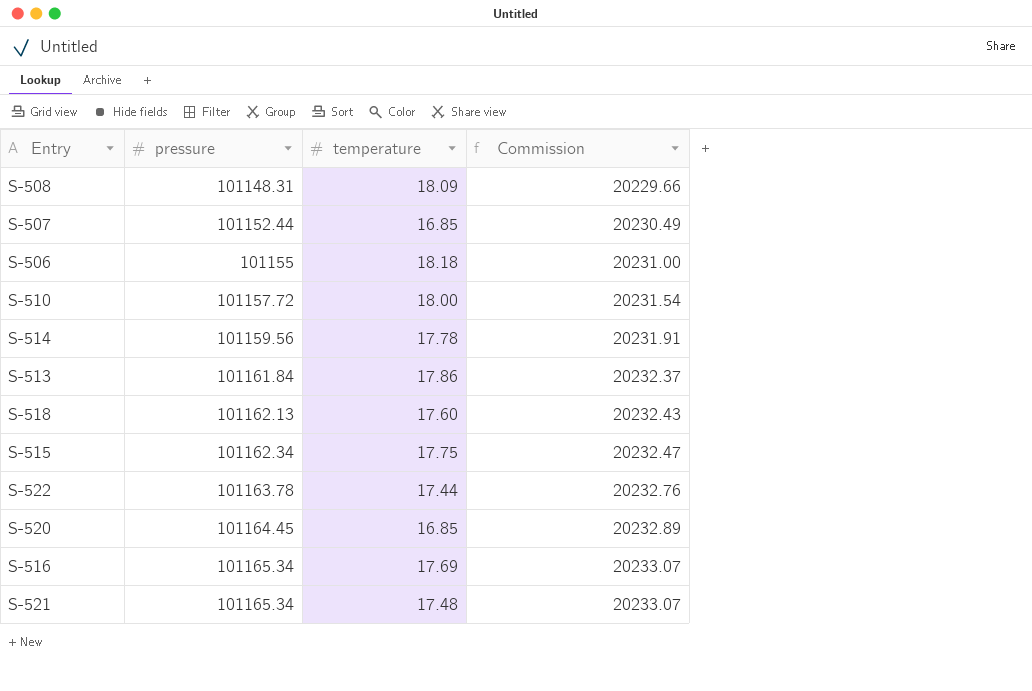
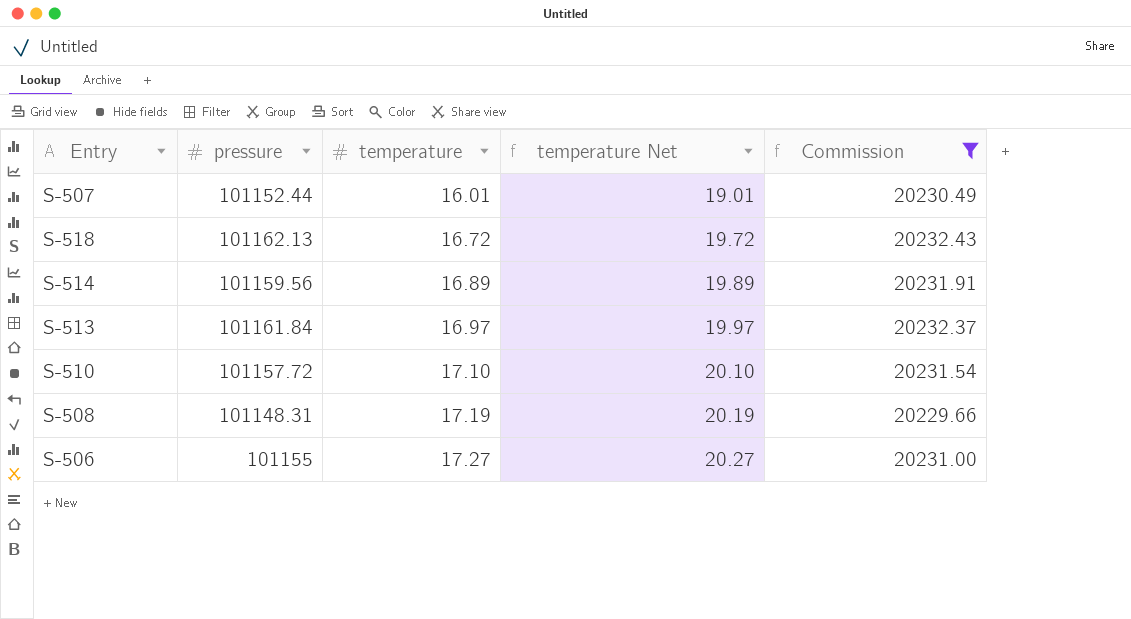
filter: none -> Commission <= 20232.43
row order: pressure ascending -> temperature ascending
column temperature Net | formula: none -> [temperature] + 3
S-507 | temperature: 16.85 -> 16.01
S-518 | temperature: 17.60 -> 16.72
S-514 | temperature: 17.78 -> 16.89
S-513 | temperature: 17.86 -> 16.97
S-510 | temperature: 18.00 -> 17.10
S-508 | temperature: 18.09 -> 17.19
S-506 | temperature: 18.18 -> 17.27

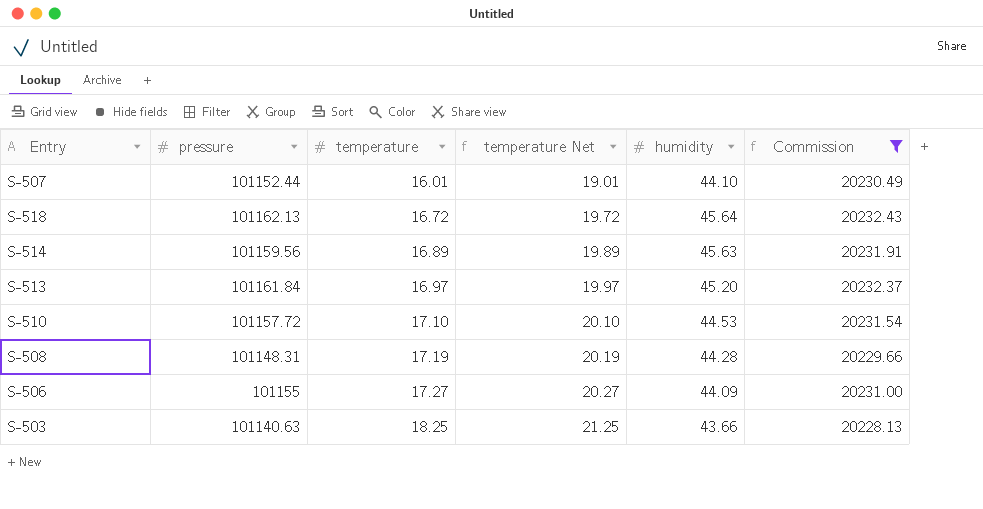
column humidity | position: none -> 5
row S-503: none -> 101140.63 | 18.25 | 21.25 | 43.66 | 20228.13

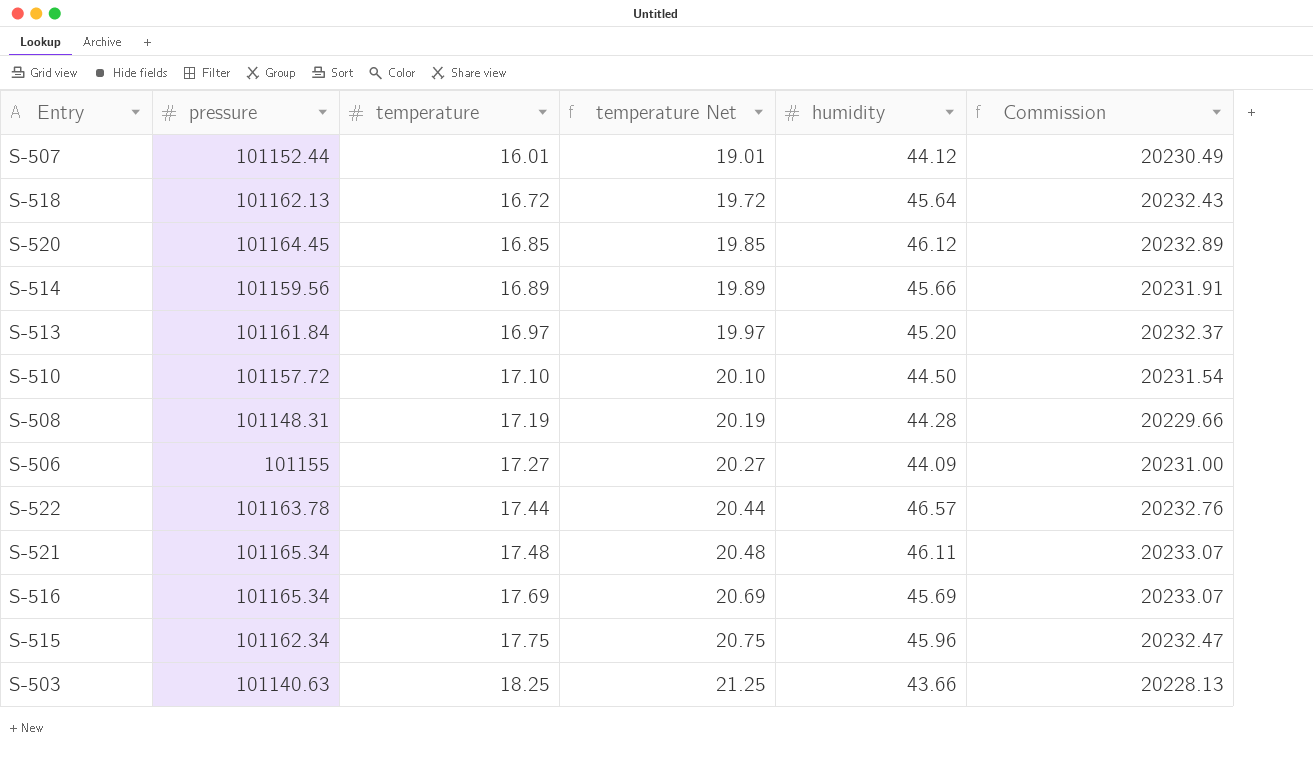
filter: Commission <= 20232.43 -> none
S-507 | humidity: 44.10 -> 44.12
S-514 | humidity: 45.63 -> 45.66
S-510 | humidity: 44.53 -> 44.50

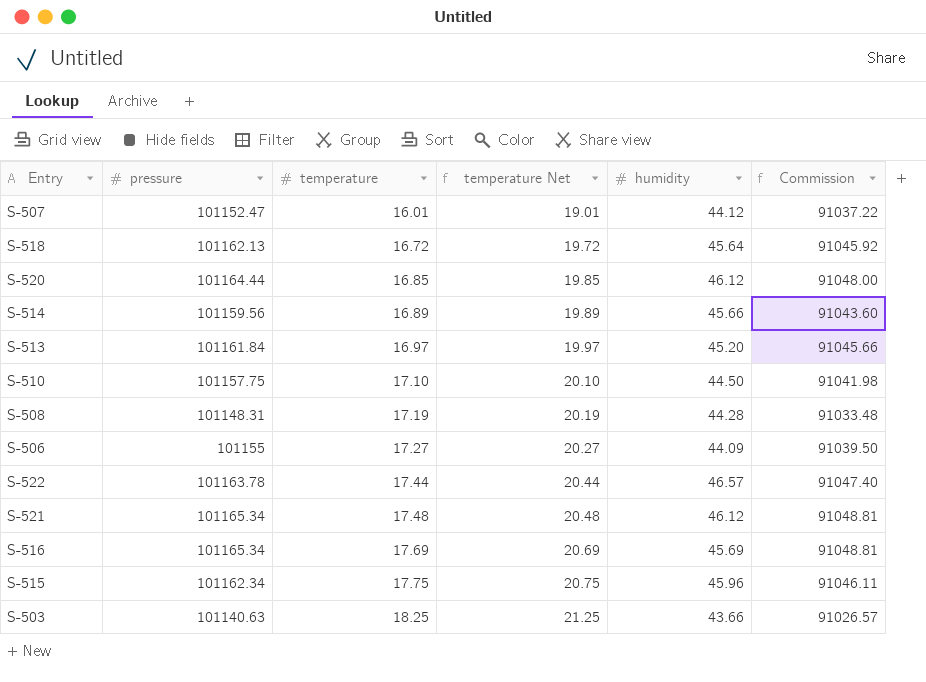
column Commission | formula: [pressure] * 0.2 -> [pressure] * 0.9
S-507 | pressure: 101152.44 -> 101152.47
S-520 | pressure: 101164.45 -> 101164.44
S-510 | pressure: 101157.72 -> 101157.75
S-521 | humidity: 46.11 -> 46.12

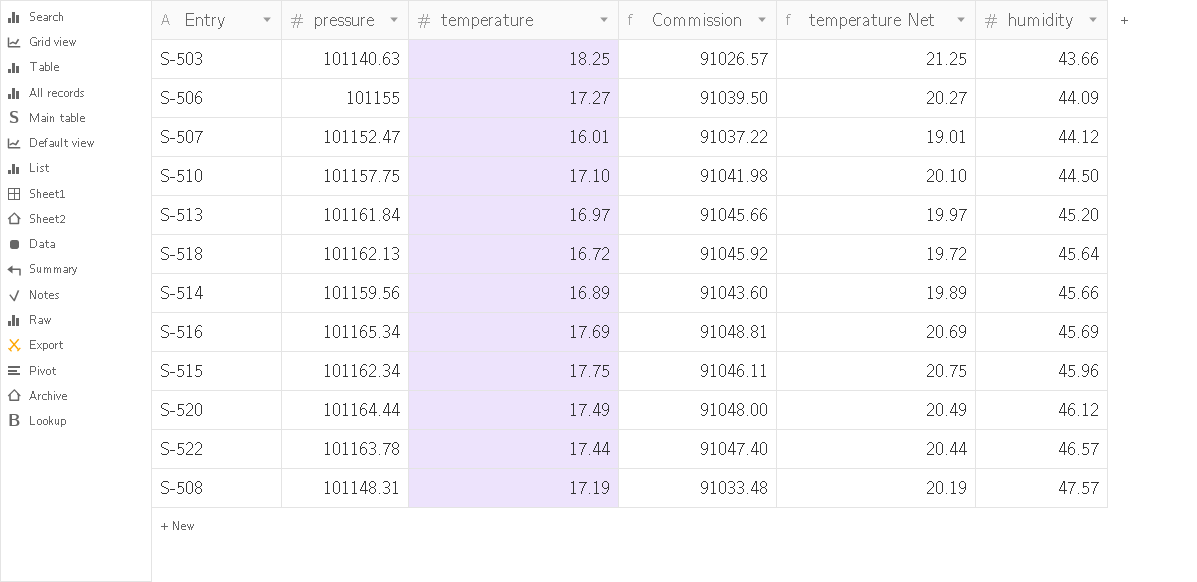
row order: temperature ascending -> humidity ascending
column Commission | position: 6 -> 4
row S-521: 101165.34 | 17.48 | 20.48 | 46.12 | 91048.81 -> none
S-520 | temperature: 16.85 -> 17.49
S-520 | temperature Net: 19.85 -> 20.49
S-508 | humidity: 44.28 -> 47.57

